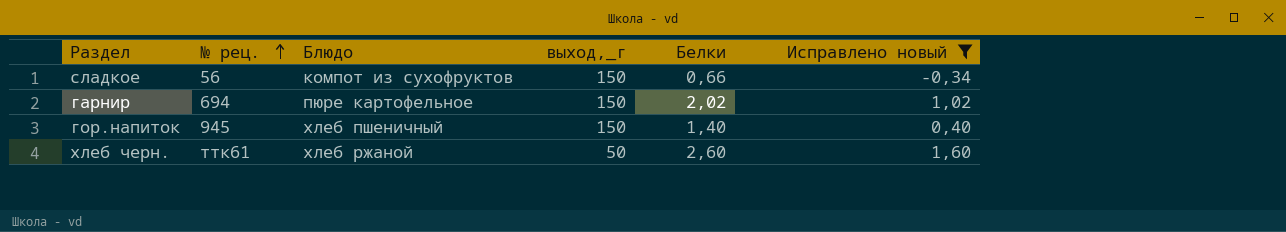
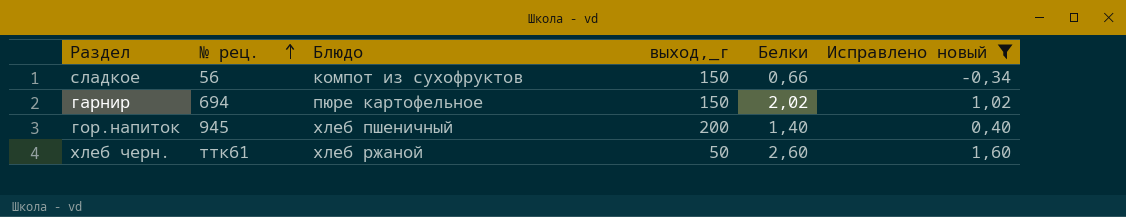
гор.напиток | выход,_г: 150 -> 200

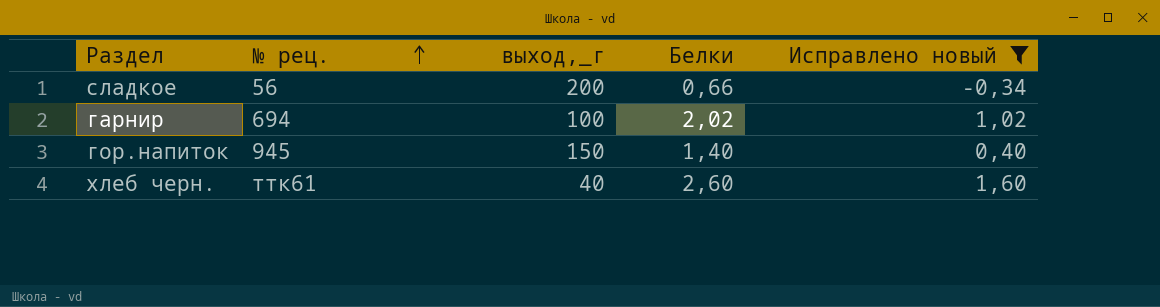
column Блюдо | position: 3 -> none
сладкое | выход,_г: 150 -> 200
гарнир | выход,_г: 150 -> 100
гор.напиток | выход,_г: 200 -> 150
хлеб черн. | выход,_г: 50 -> 40

